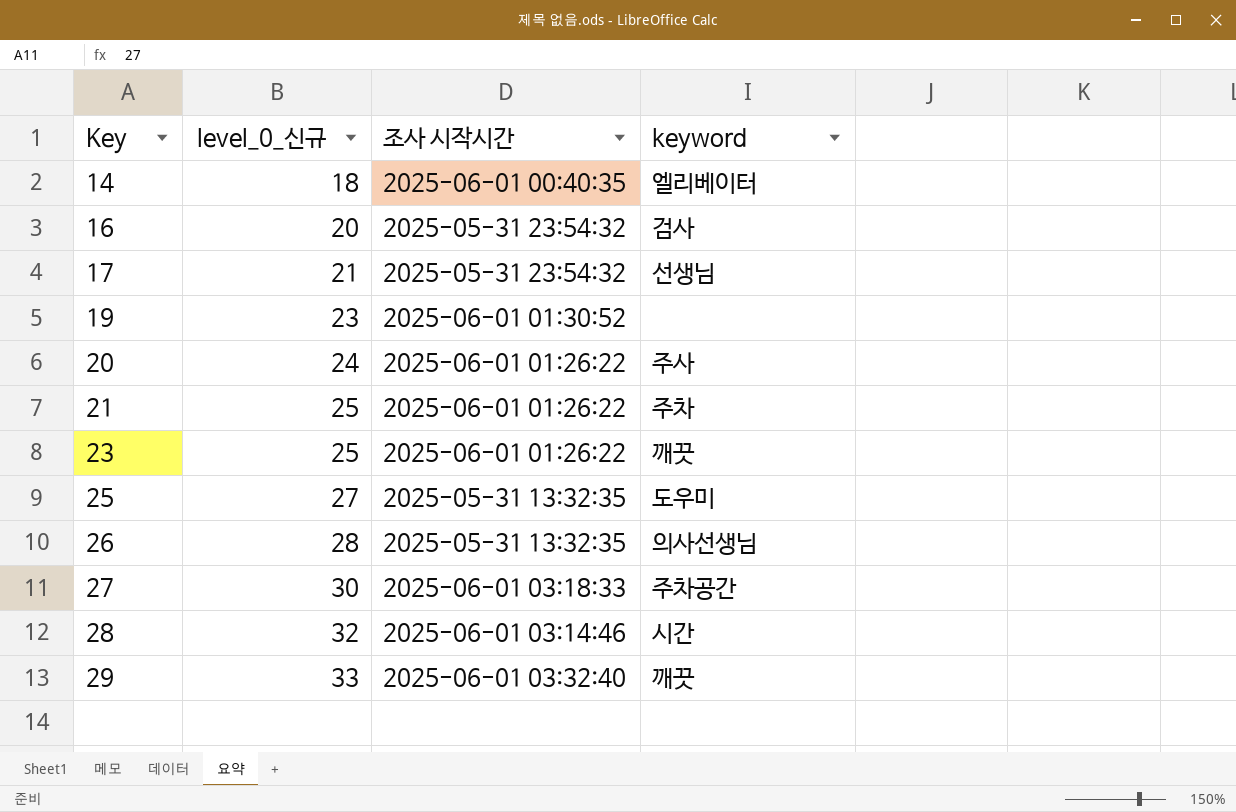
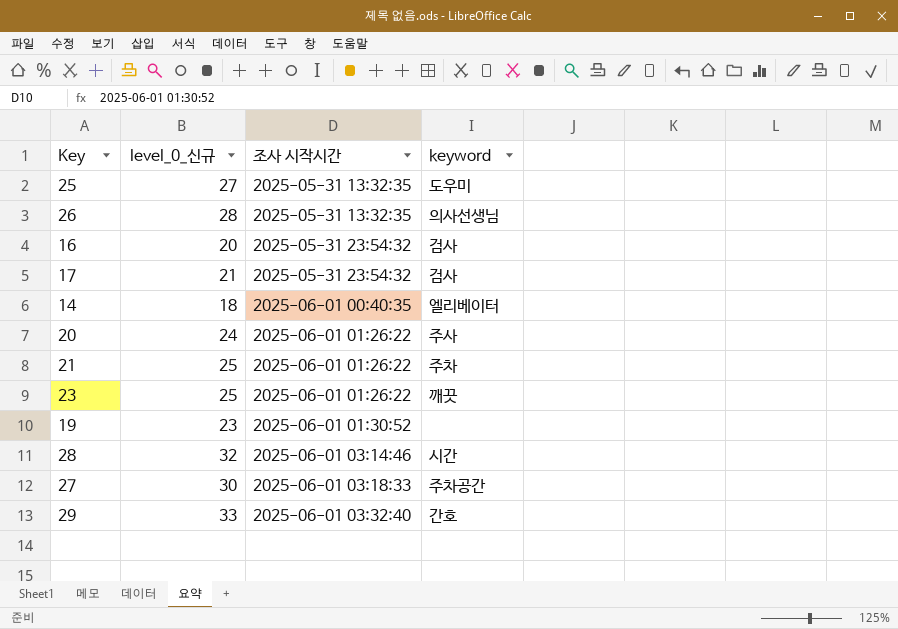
row order: Key ascending -> 조사 시작시간 ascending
17 | keyword: 선생님 -> 검사
29 | keyword: 깨끗 -> 간호

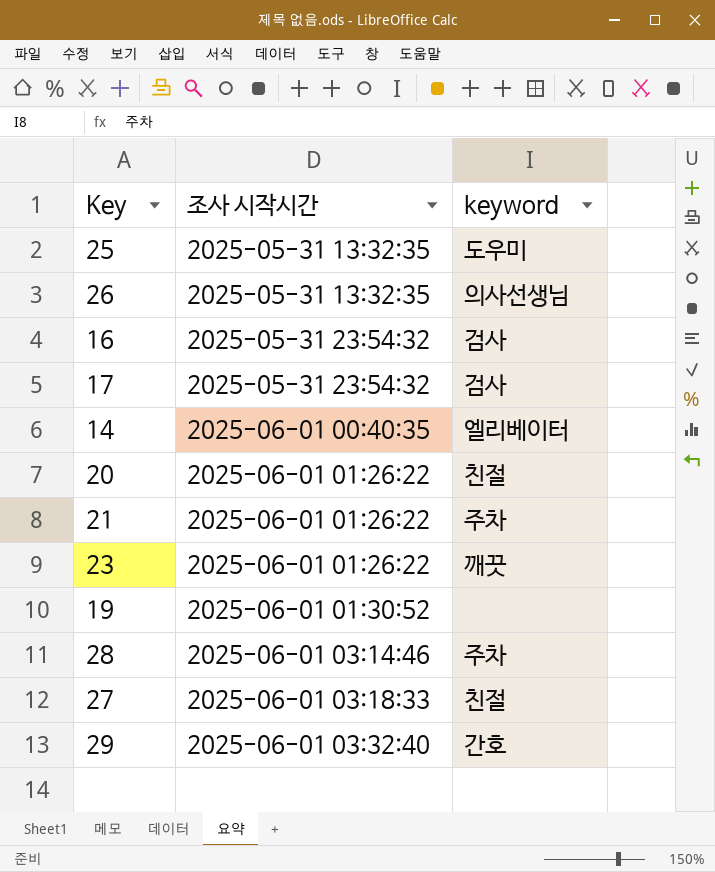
column level_0_신규 | position: 2 -> none
20 | keyword: 주사 -> 친절
28 | keyword: 시간 -> 주차
27 | keyword: 주차공간 -> 친절

